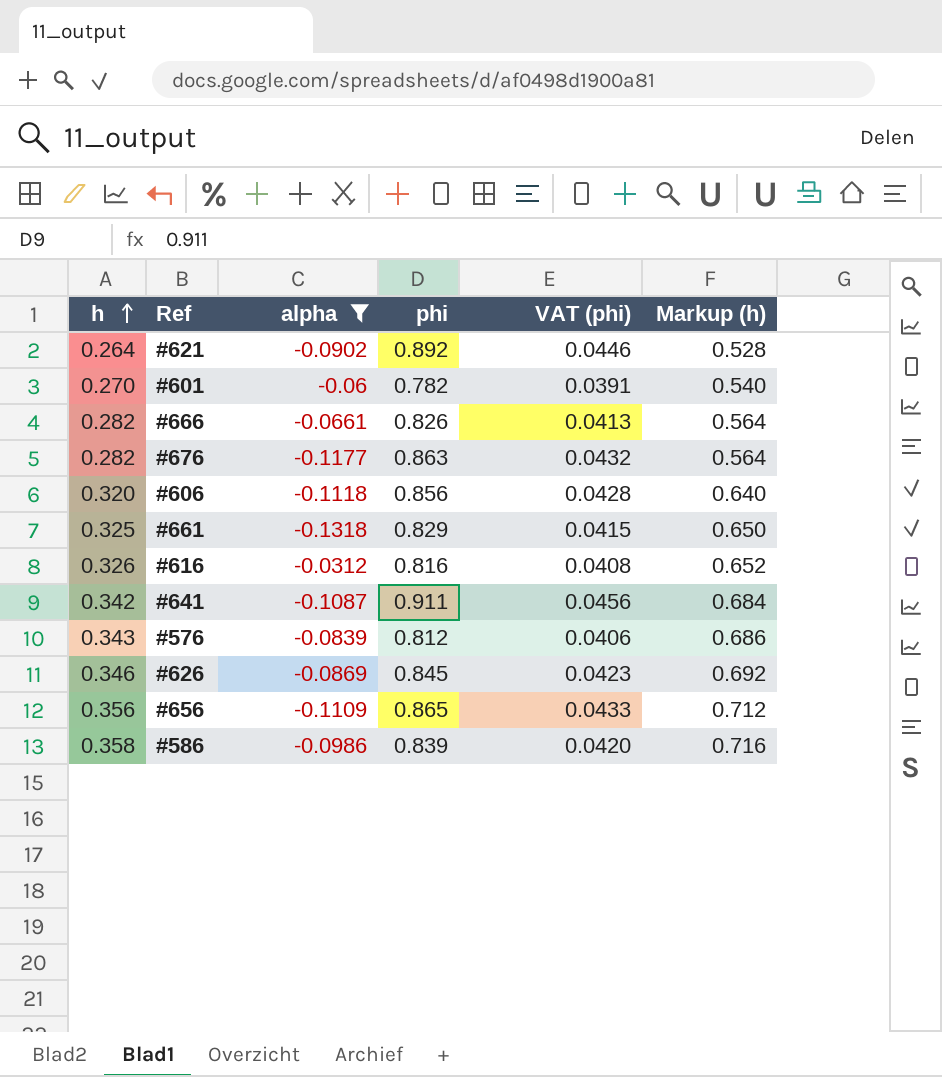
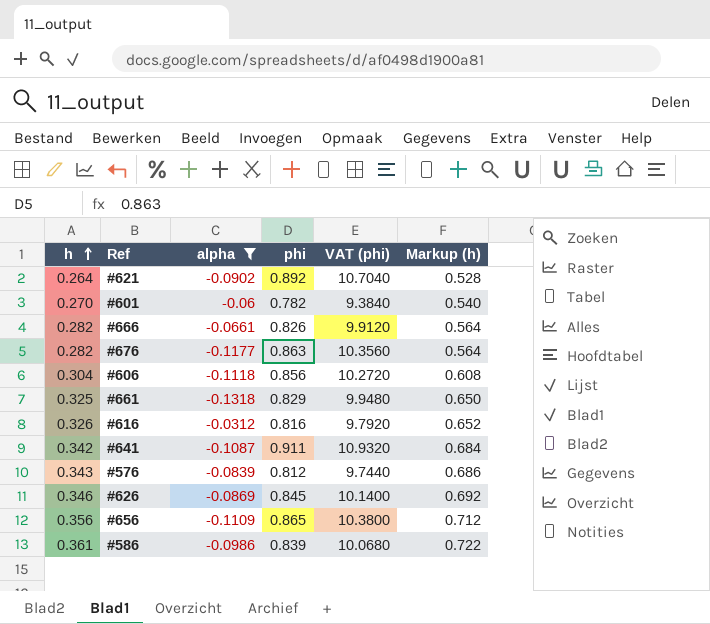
column VAT (phi) | formula: [phi] * 0.05 -> [phi] * 12
#606 | h: 0.320 -> 0.304
#606 | Markup (h): 0.640 -> 0.608
#586 | h: 0.358 -> 0.361
#586 | Markup (h): 0.716 -> 0.722

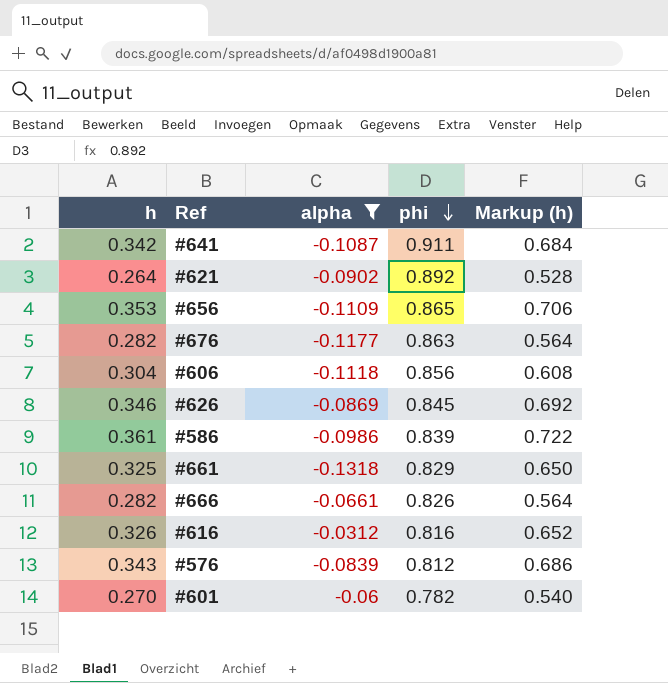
row order: h ascending -> phi descending
column VAT (phi) | formula: [phi] * 12 -> none
#656 | h: 0.356 -> 0.353
#656 | Markup (h): 0.712 -> 0.706

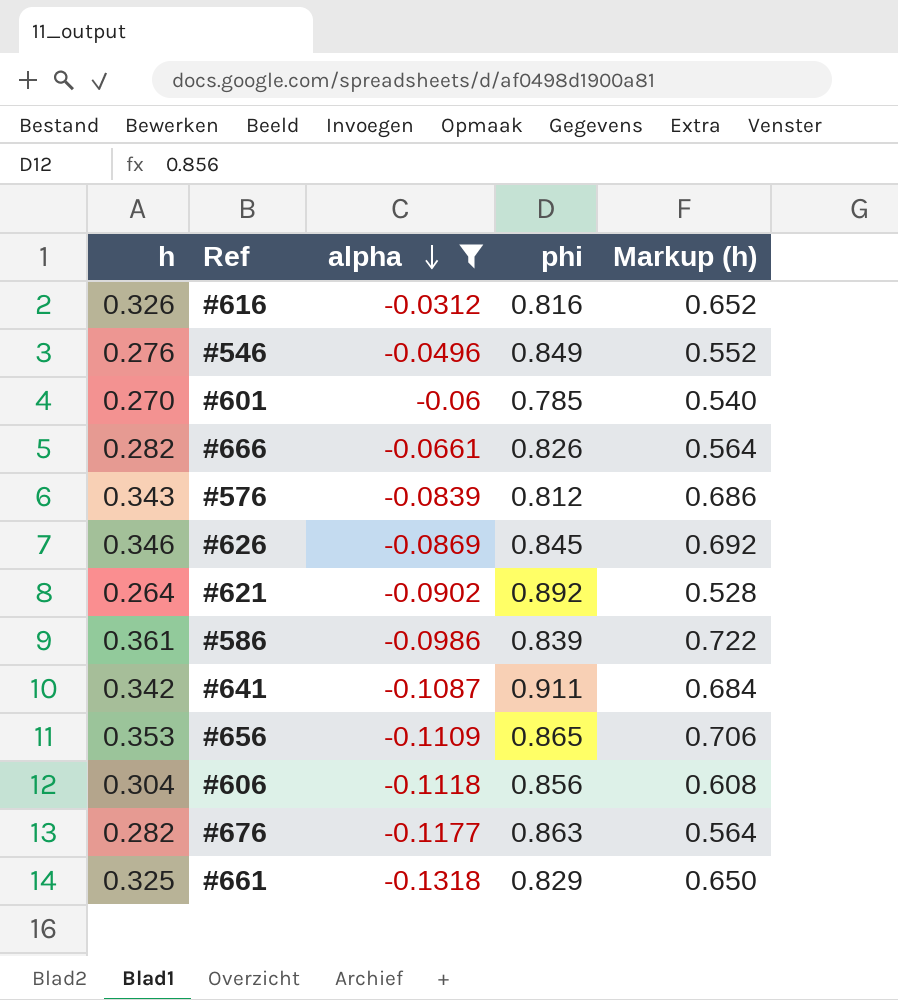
row order: phi descending -> alpha descending
row #546: none -> 0.276 | -0.0496 | 0.849 | 0.552
#601 | phi: 0.782 -> 0.785

